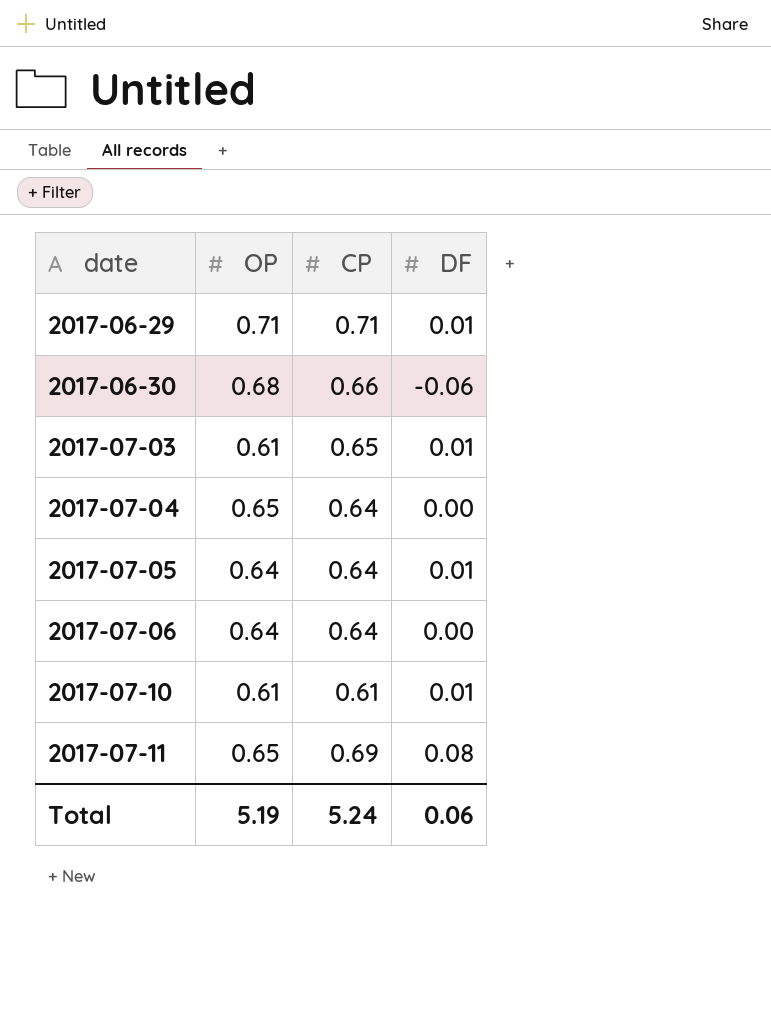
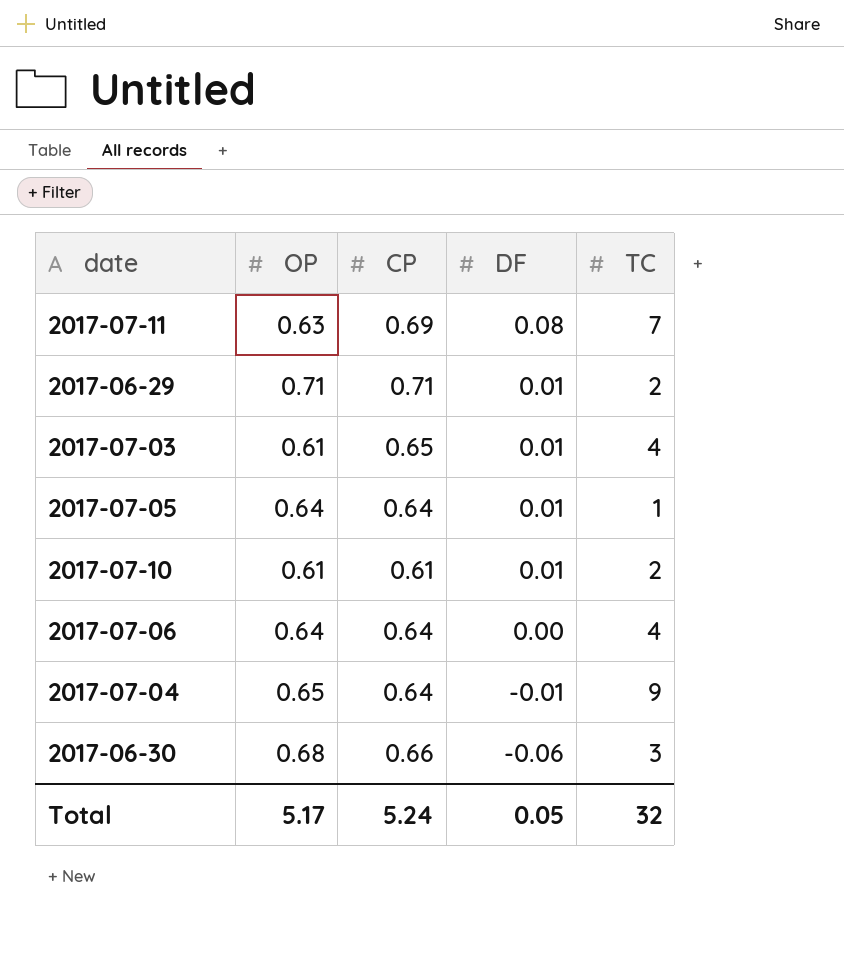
row order: date ascending -> DF descending
column TC | position: none -> 5
2017-07-11 | OP: 0.65 -> 0.63
2017-07-04 | DF: 0.00 -> -0.01
Total | OP: 5.19 -> 5.17
Total | DF: 0.06 -> 0.05

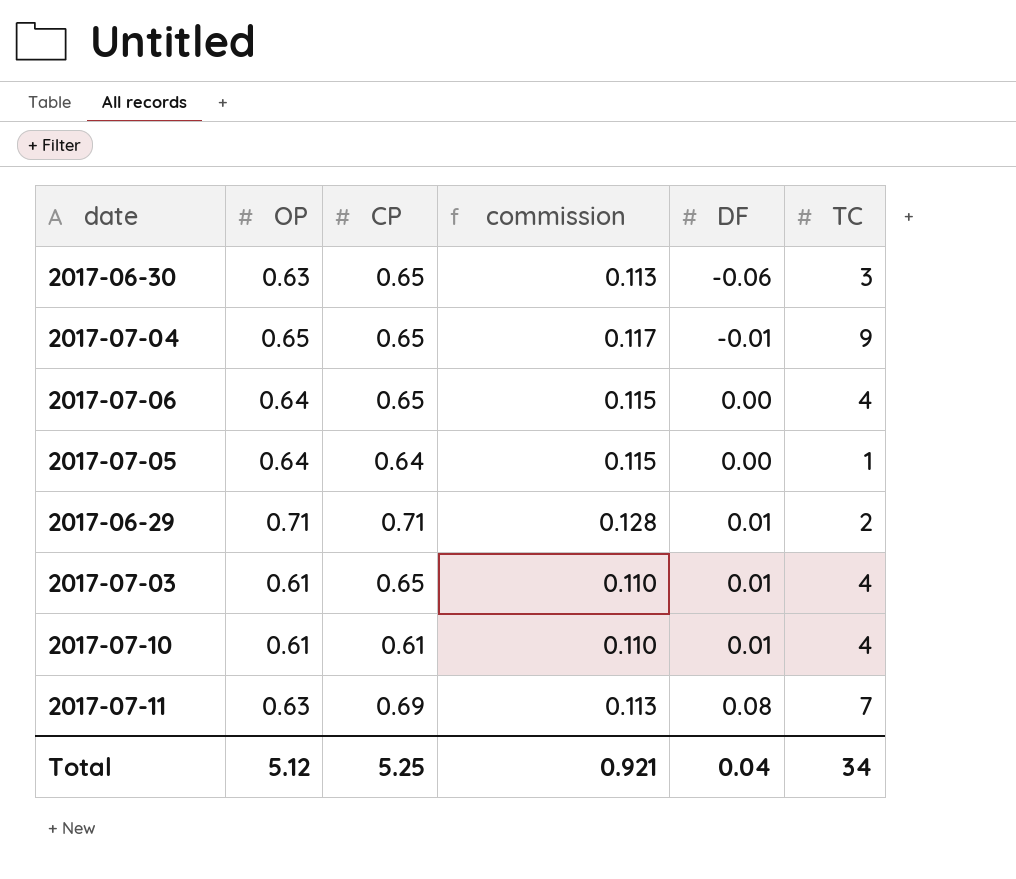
row order: DF descending -> DF ascending
column commission | formula: none -> [OP] * 0.18
2017-06-30 | OP: 0.68 -> 0.63
2017-06-30 | CP: 0.66 -> 0.65
2017-07-04 | CP: 0.64 -> 0.65
2017-07-06 | CP: 0.64 -> 0.65
2017-07-05 | DF: 0.01 -> 0.00
2017-07-10 | TC: 2 -> 4
Total | OP: 5.17 -> 5.12
Total | CP: 5.24 -> 5.25
Total | DF: 0.05 -> 0.04
Total | TC: 32 -> 34

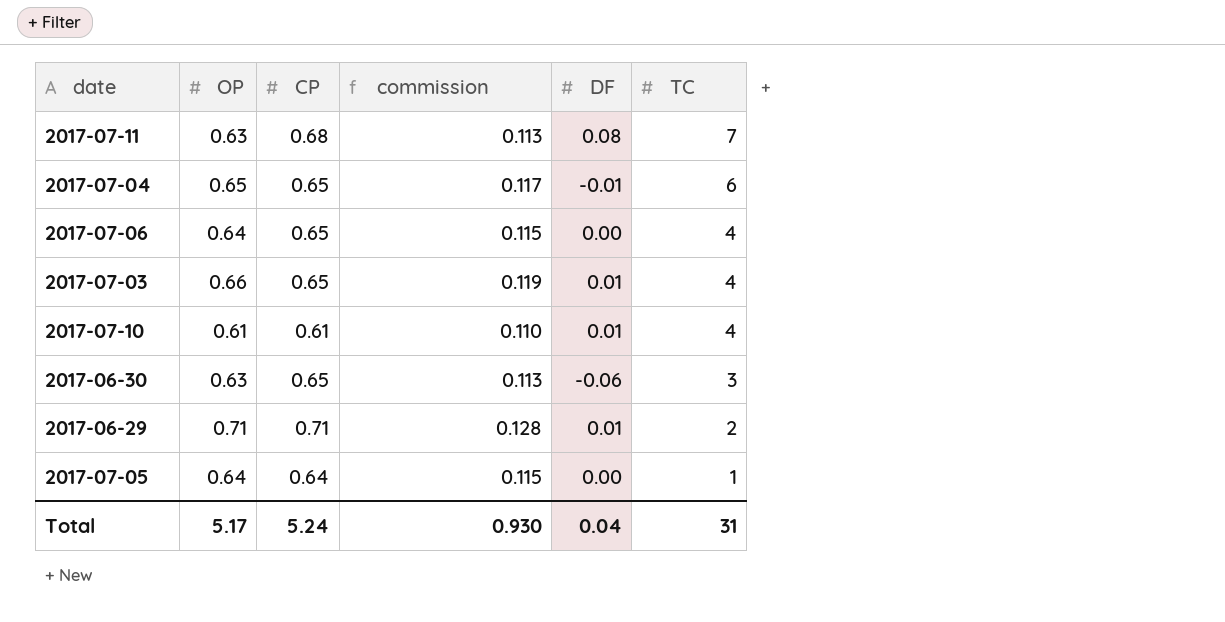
row order: DF ascending -> TC descending
2017-07-11 | CP: 0.69 -> 0.68
2017-07-04 | TC: 9 -> 6
2017-07-03 | OP: 0.61 -> 0.66
2017-07-03 | commission: 0.110 -> 0.119
Total | OP: 5.12 -> 5.17
Total | CP: 5.25 -> 5.24
Total | commission: 0.921 -> 0.930
Total | TC: 34 -> 31

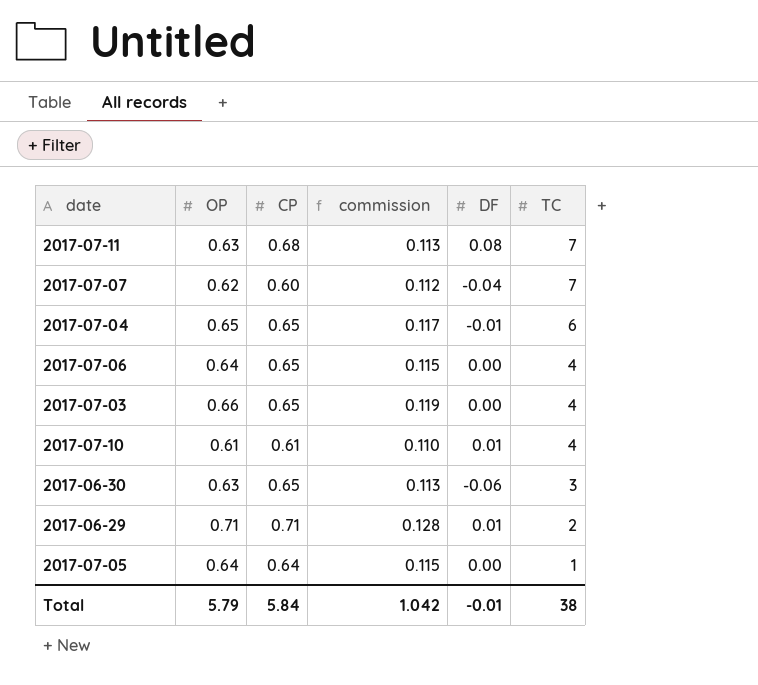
row 2017-07-07: none -> 0.62 | 0.60 | 0.112 | -0.04 | 7
2017-07-03 | DF: 0.01 -> 0.00
Total | OP: 5.17 -> 5.79
Total | CP: 5.24 -> 5.84
Total | commission: 0.930 -> 1.042
Total | DF: 0.04 -> -0.01
Total | TC: 31 -> 38

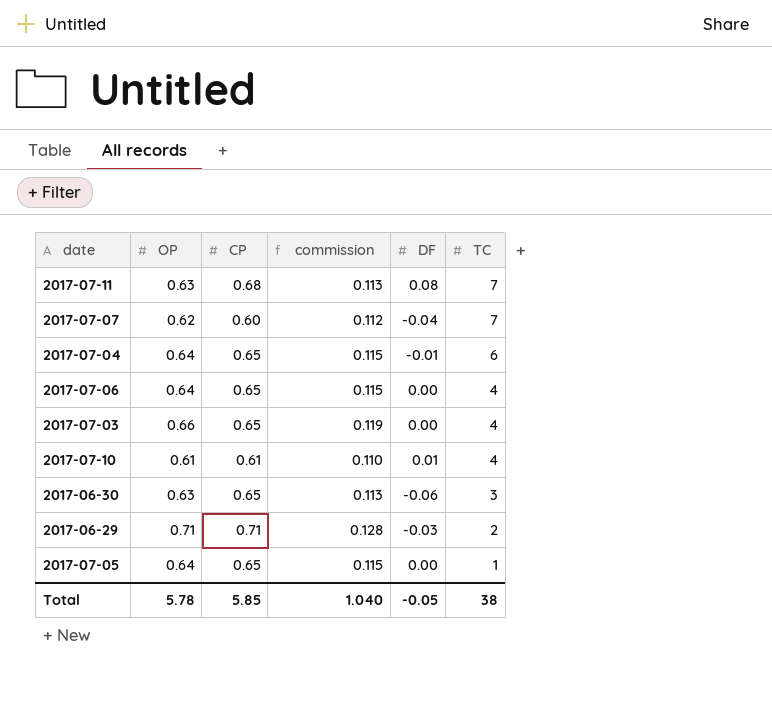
2017-07-04 | OP: 0.65 -> 0.64
2017-07-04 | commission: 0.117 -> 0.115
2017-06-29 | DF: 0.01 -> -0.03
2017-07-05 | CP: 0.64 -> 0.65
Total | OP: 5.79 -> 5.78
Total | CP: 5.84 -> 5.85
Total | commission: 1.042 -> 1.040
Total | DF: -0.01 -> -0.05

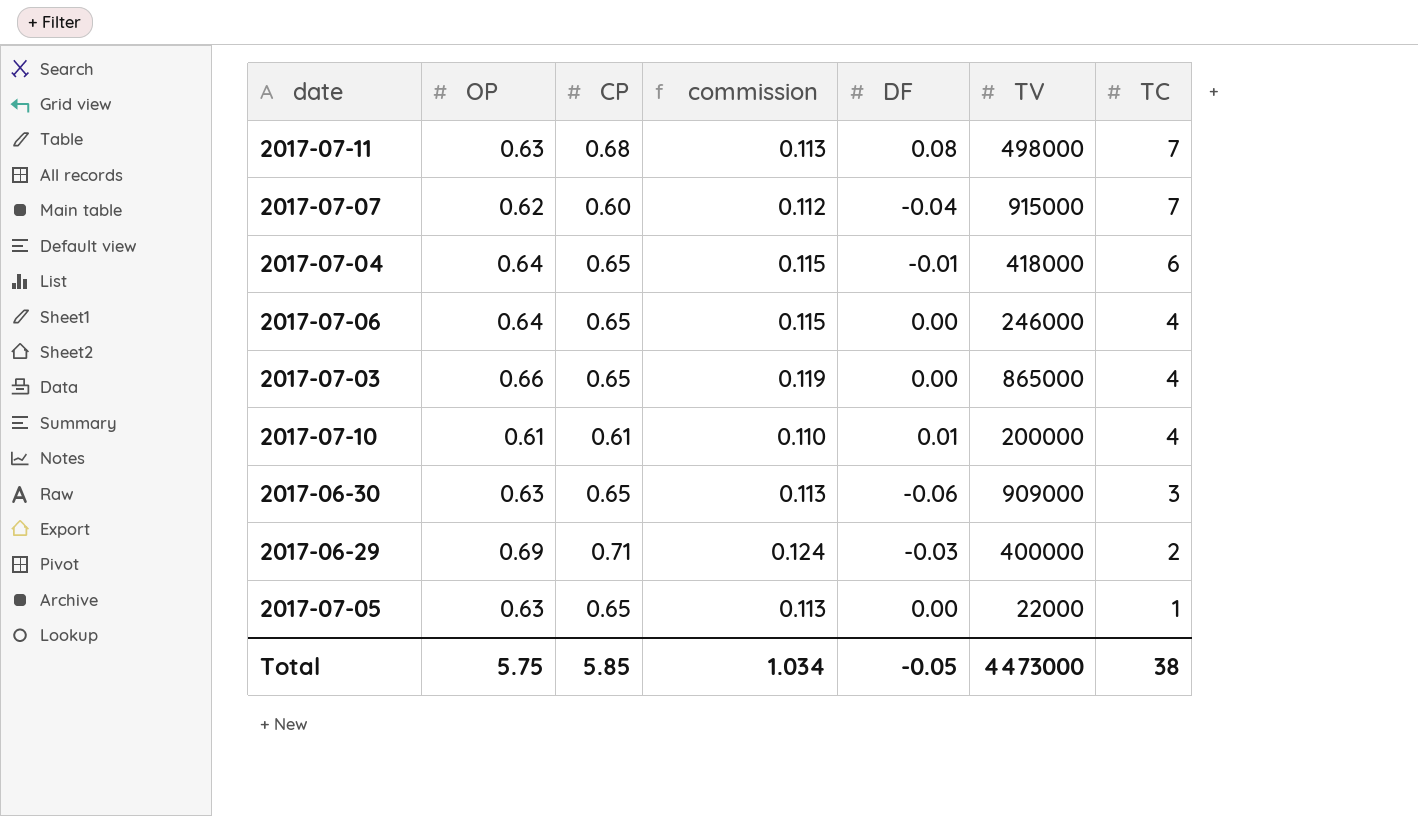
column TV | position: none -> 6
2017-06-29 | OP: 0.71 -> 0.69
2017-06-29 | commission: 0.128 -> 0.124
2017-07-05 | OP: 0.64 -> 0.63
2017-07-05 | commission: 0.115 -> 0.113
Total | OP: 5.78 -> 5.75
Total | commission: 1.040 -> 1.034

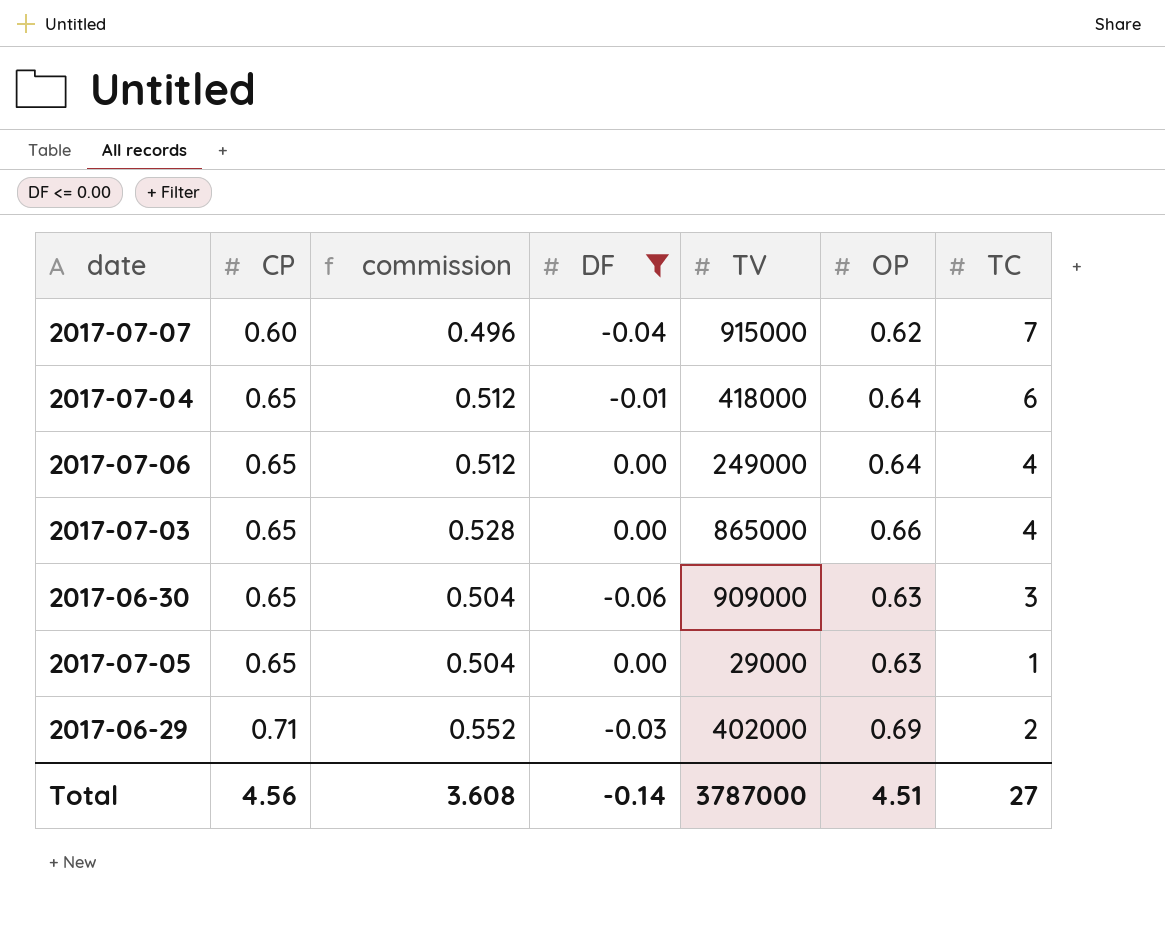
filter: none -> DF <= 0.00
row order: TC descending -> CP ascending
column commission | formula: [OP] * 0.18 -> [OP] * 0.8
column OP | position: 2 -> 6
2017-07-06 | TV: 246000 -> 249000
2017-07-05 | TV: 22000 -> 29000
2017-06-29 | TV: 400000 -> 402000
Total | CP: 5.85 -> 4.56
Total | commission: 1.034 -> 3.608
Total | DF: -0.05 -> -0.14
Total | TV: 4473000 -> 3787000
Total | OP: 5.75 -> 4.51
Total | TC: 38 -> 27

